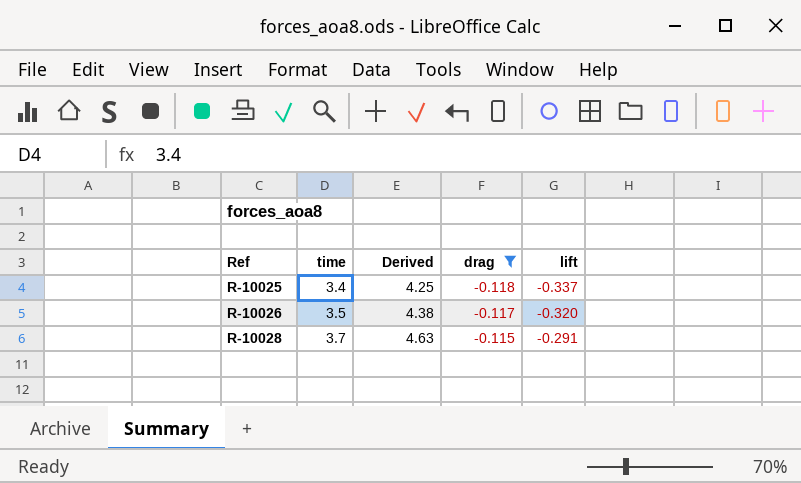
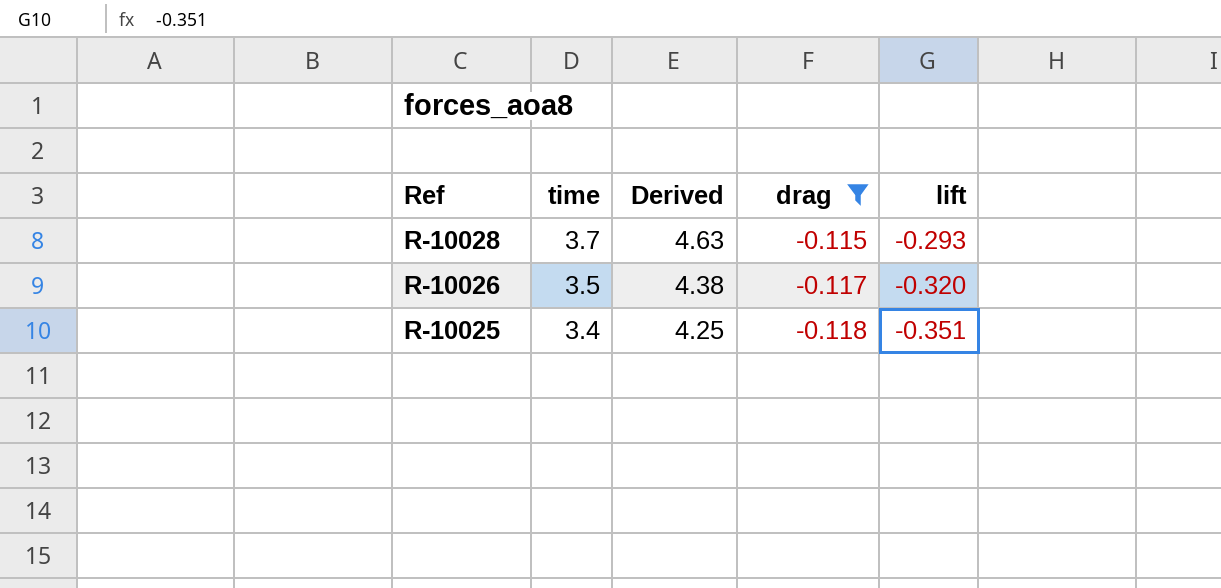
row order: Ref ascending -> Ref descending
R-10028 | lift: -0.291 -> -0.293
R-10025 | lift: -0.337 -> -0.351

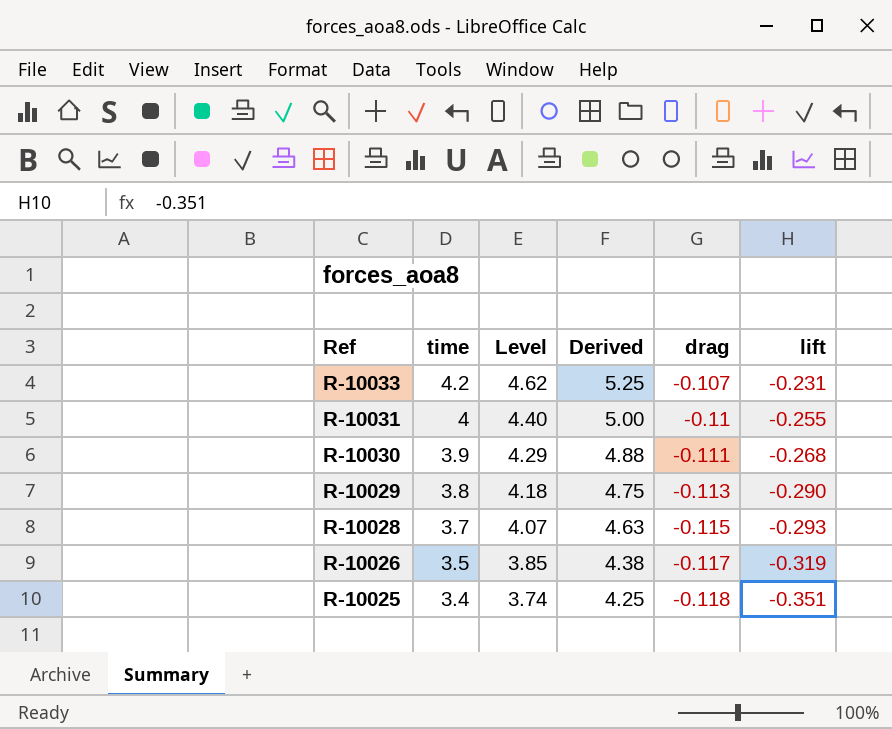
filter: drag <= -0.115 -> none
column Level | formula: none -> [time] * 1.1
R-10026 | lift: -0.320 -> -0.319

